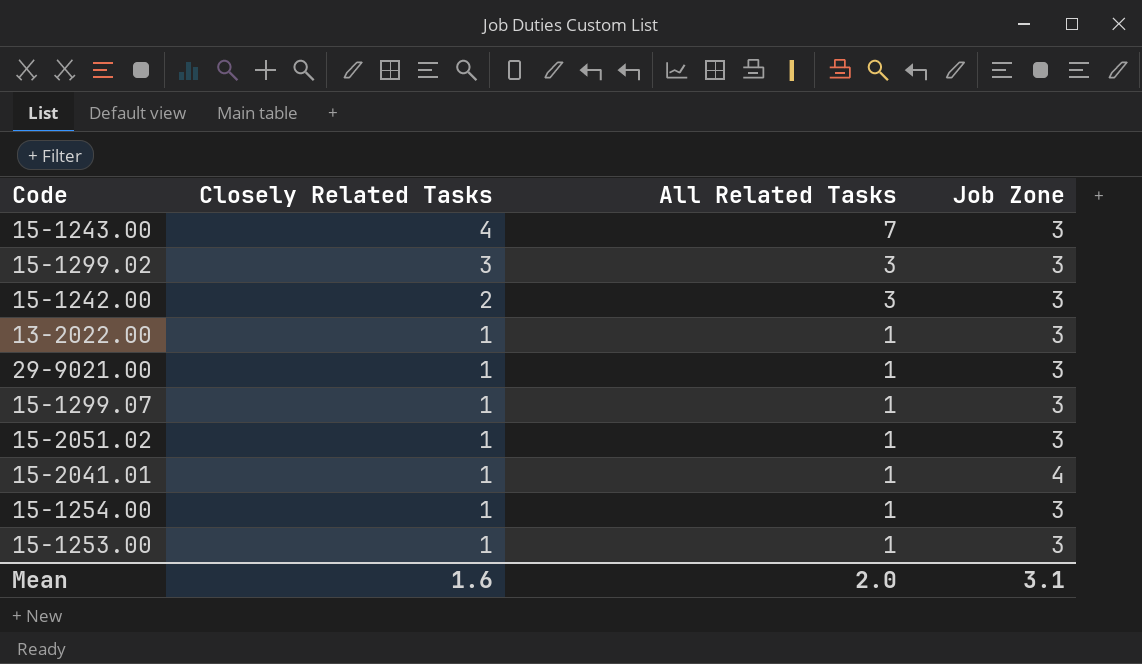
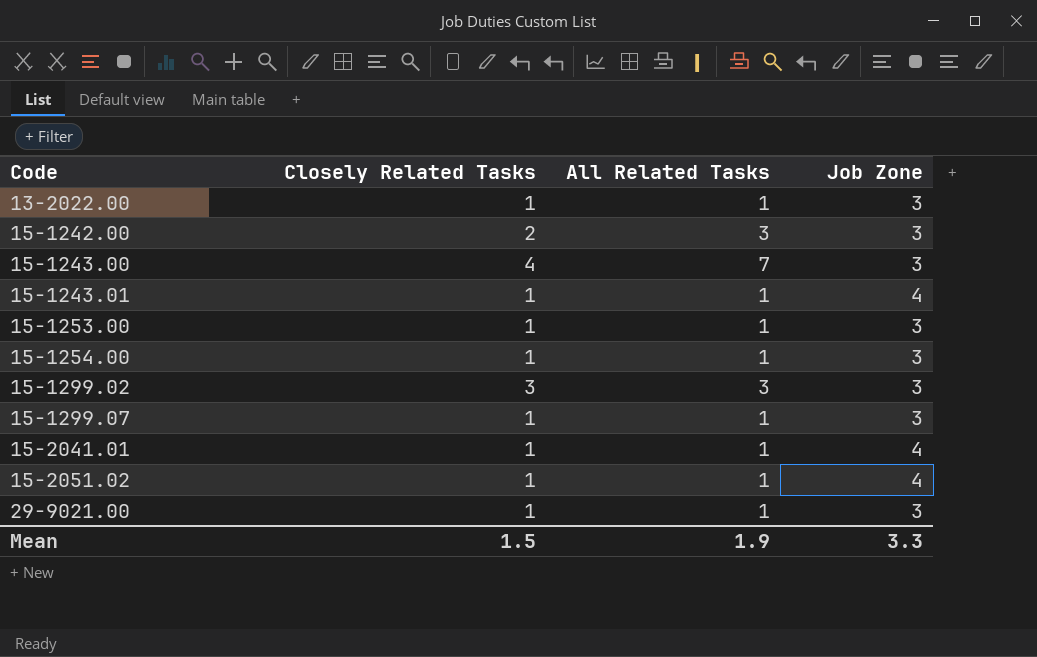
row order: Closely Related Tasks descending -> Code ascending
row 15-1243.01: none -> 1 | 1 | 4
15-2051.02 | Job Zone: 3 -> 4
Mean | Closely Related Tasks: 1.6 -> 1.5
Mean | All Related Tasks: 2.0 -> 1.9
Mean | Job Zone: 3.1 -> 3.3

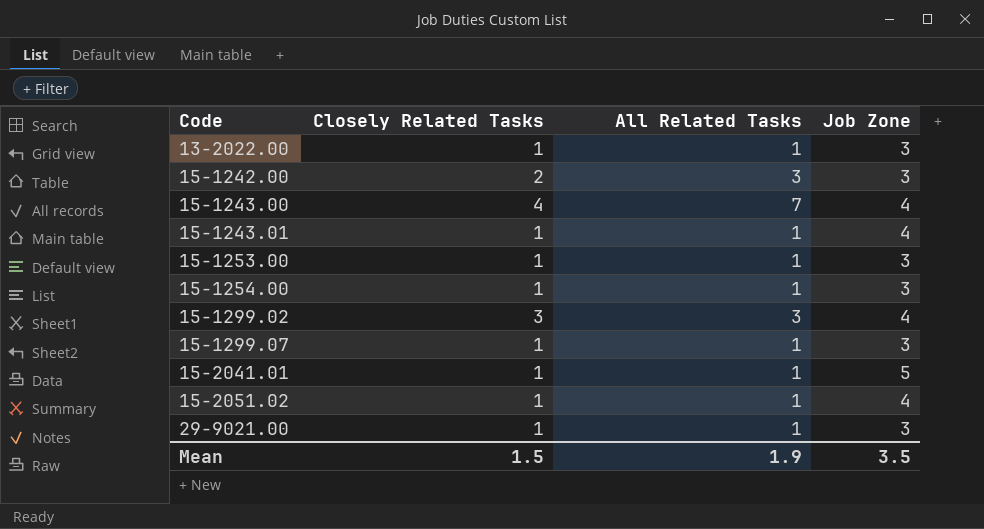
15-1243.00 | Job Zone: 3 -> 4
15-1299.02 | Job Zone: 3 -> 4
15-2041.01 | Job Zone: 4 -> 5
Mean | Job Zone: 3.3 -> 3.5

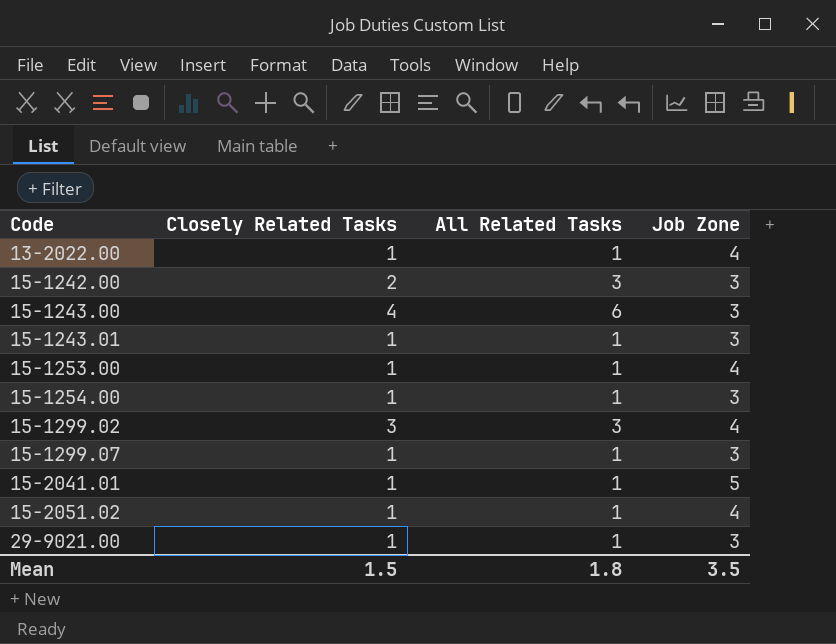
13-2022.00 | Job Zone: 3 -> 4
15-1243.00 | All Related Tasks: 7 -> 6
15-1243.00 | Job Zone: 4 -> 3
15-1243.01 | Job Zone: 4 -> 3
15-1253.00 | Job Zone: 3 -> 4
Mean | All Related Tasks: 1.9 -> 1.8

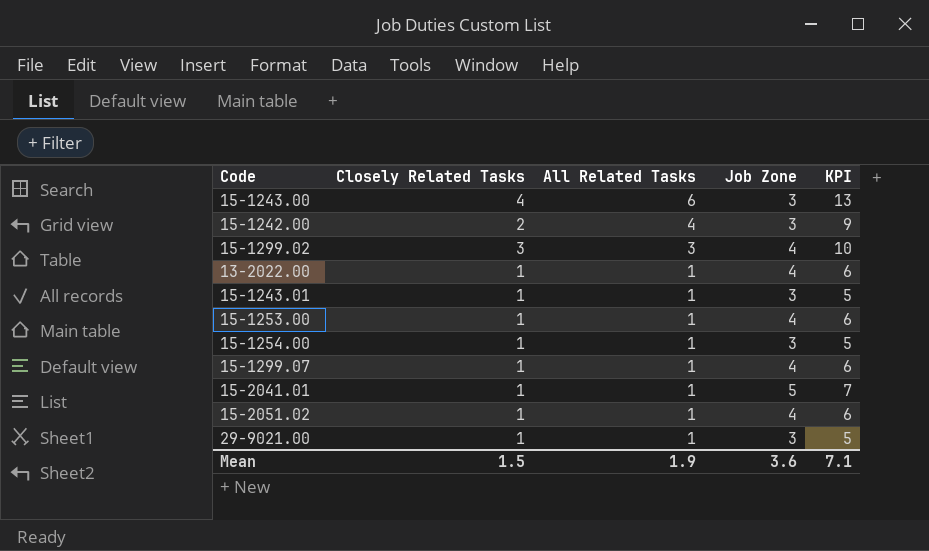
row order: Code ascending -> All Related Tasks descending
column KPI | formula: none -> [Closely Related Tasks] + [All Related Tasks] + [Job Zone]
15-1242.00 | All Related Tasks: 3 -> 4
15-1299.07 | Job Zone: 3 -> 4
Mean | All Related Tasks: 1.8 -> 1.9
Mean | Job Zone: 3.5 -> 3.6

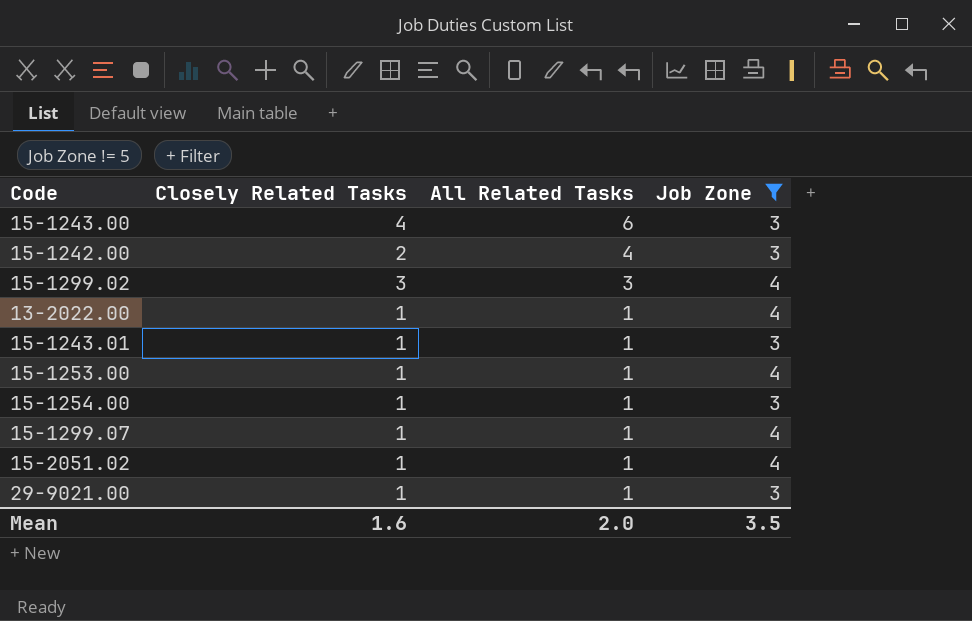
filter: none -> Job Zone != 5
column KPI | formula: [Closely Related Tasks] + [All Related Tasks] + [Job Zone] -> none
Mean | Closely Related Tasks: 1.5 -> 1.6
Mean | All Related Tasks: 1.9 -> 2.0
Mean | Job Zone: 3.6 -> 3.5

